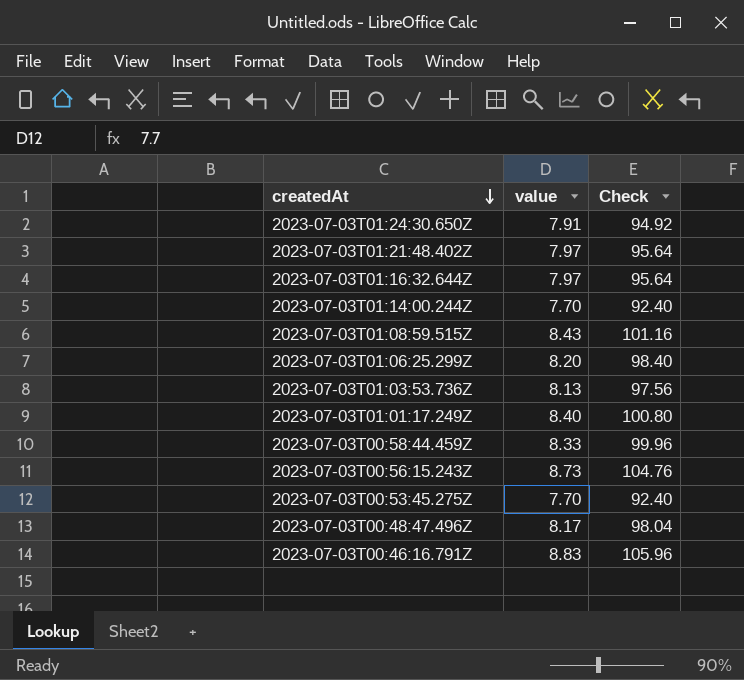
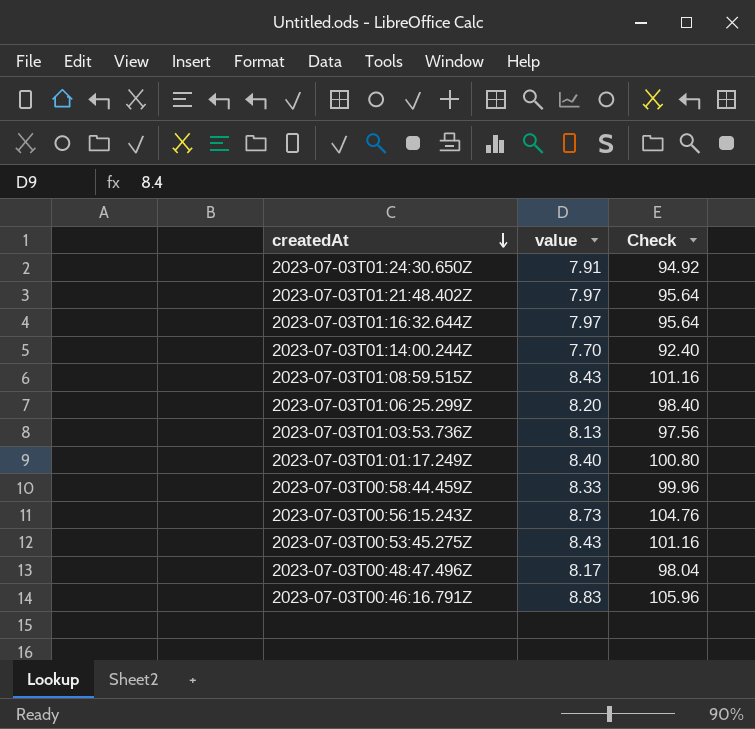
2023-07-03T00:53:45.275Z | value: 7.70 -> 8.43
2023-07-03T00:53:45.275Z | Check: 92.40 -> 101.16

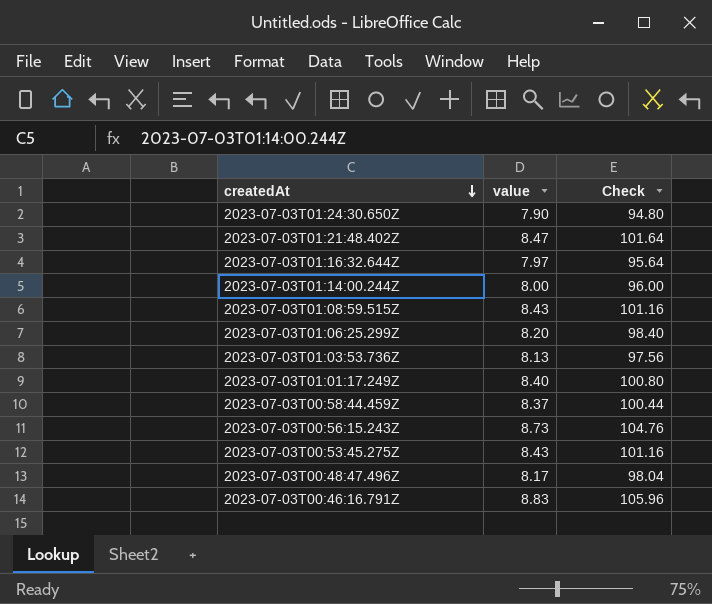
2023-07-03T01:24:30.650Z | value: 7.91 -> 7.90
2023-07-03T01:24:30.650Z | Check: 94.92 -> 94.80
2023-07-03T01:21:48.402Z | value: 7.97 -> 8.47
2023-07-03T01:21:48.402Z | Check: 95.64 -> 101.64
2023-07-03T01:14:00.244Z | value: 7.70 -> 8.00
2023-07-03T01:14:00.244Z | Check: 92.40 -> 96.00
2023-07-03T00:58:44.459Z | value: 8.33 -> 8.37
2023-07-03T00:58:44.459Z | Check: 99.96 -> 100.44

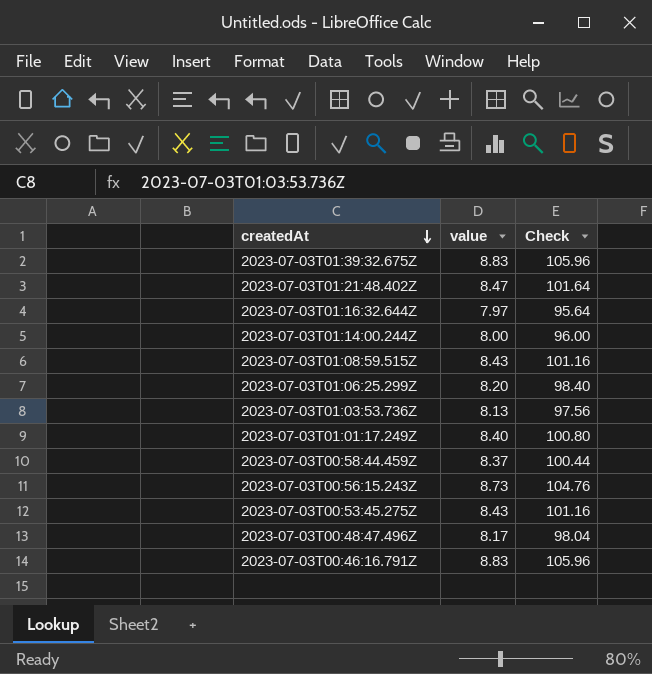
row 2023-07-03T01:24:30.650Z: 7.90 | 94.80 -> none
row 2023-07-03T01:39:32.675Z: none -> 8.83 | 105.96

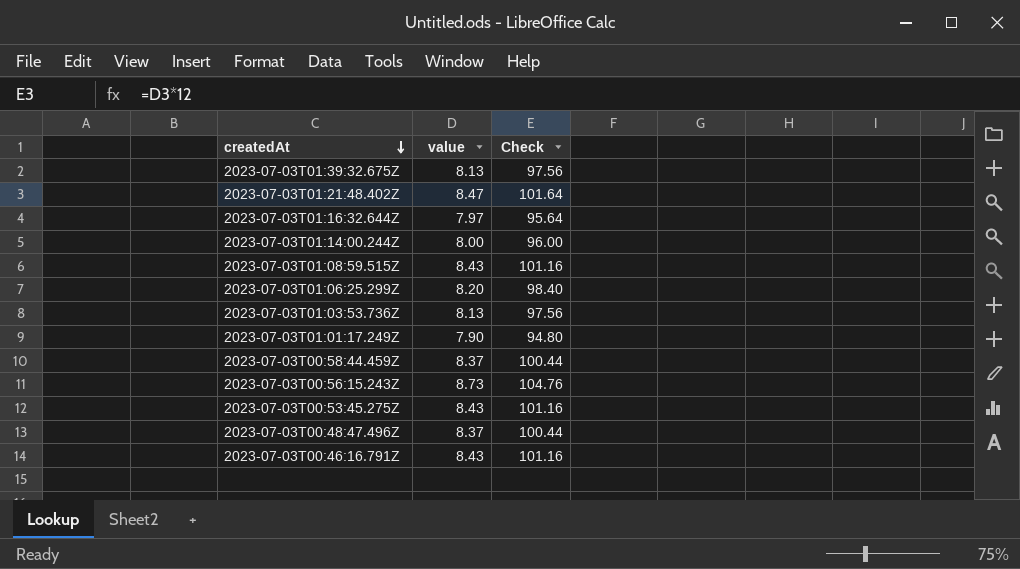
2023-07-03T01:39:32.675Z | value: 8.83 -> 8.13
2023-07-03T01:39:32.675Z | Check: 105.96 -> 97.56
2023-07-03T01:01:17.249Z | value: 8.40 -> 7.90
2023-07-03T01:01:17.249Z | Check: 100.80 -> 94.80
2023-07-03T00:48:47.496Z | value: 8.17 -> 8.37
2023-07-03T00:48:47.496Z | Check: 98.04 -> 100.44
2023-07-03T00:46:16.791Z | value: 8.83 -> 8.43
2023-07-03T00:46:16.791Z | Check: 105.96 -> 101.16

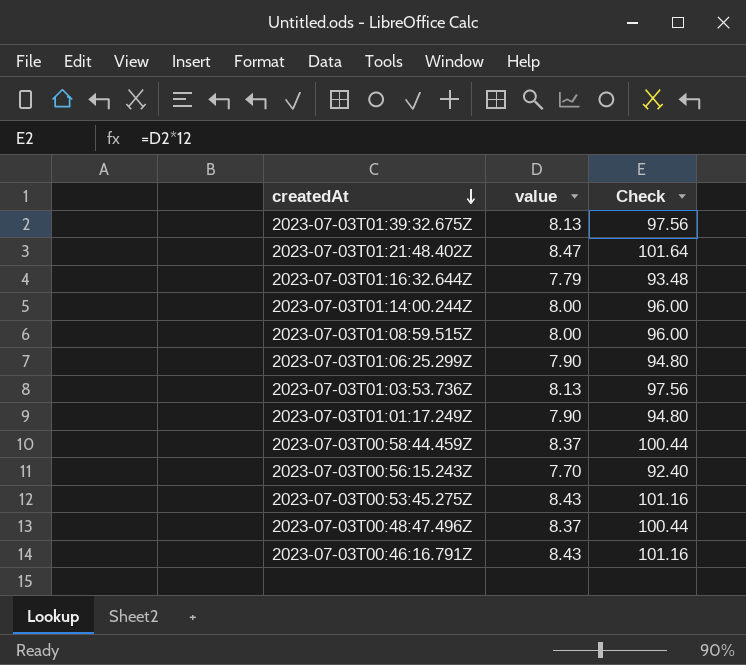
2023-07-03T01:16:32.644Z | value: 7.97 -> 7.79
2023-07-03T01:16:32.644Z | Check: 95.64 -> 93.48
2023-07-03T01:08:59.515Z | value: 8.43 -> 8.00
2023-07-03T01:08:59.515Z | Check: 101.16 -> 96.00
2023-07-03T01:06:25.299Z | value: 8.20 -> 7.90
2023-07-03T01:06:25.299Z | Check: 98.40 -> 94.80
2023-07-03T00:56:15.243Z | value: 8.73 -> 7.70
2023-07-03T00:56:15.243Z | Check: 104.76 -> 92.40

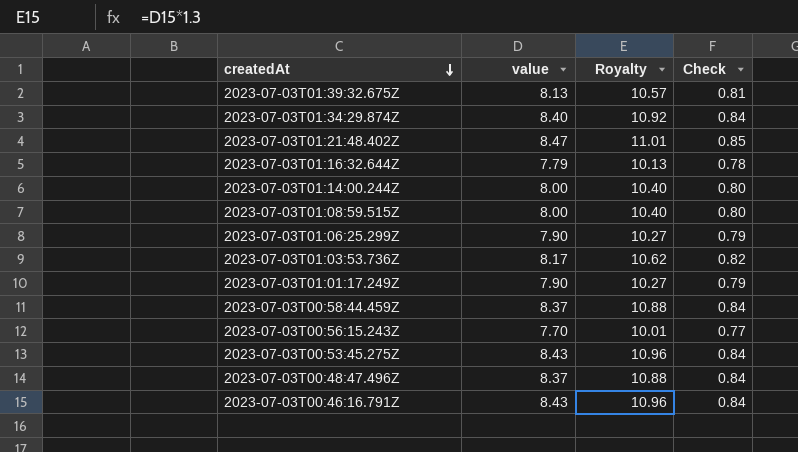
column Royalty | formula: none -> [value] * 1.3
column Check | formula: [value] * 12 -> [value] * 0.1
row 2023-07-03T01:34:29.874Z: none -> 8.40 | 10.92 | 0.84
2023-07-03T01:03:53.736Z | value: 8.13 -> 8.17

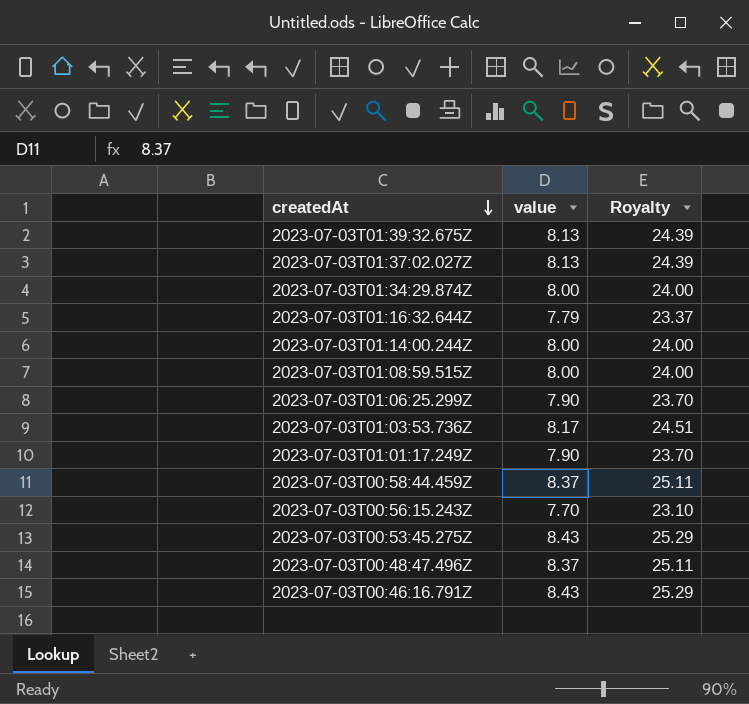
column Check | formula: [value] * 0.1 -> none
column Royalty | formula: [value] * 1.3 -> [value] * 3
row 2023-07-03T01:21:48.402Z: 8.47 | 11.01 | 0.85 -> none
row 2023-07-03T01:37:02.027Z: none -> 8.13 | 24.39
2023-07-03T01:34:29.874Z | value: 8.40 -> 8.00

